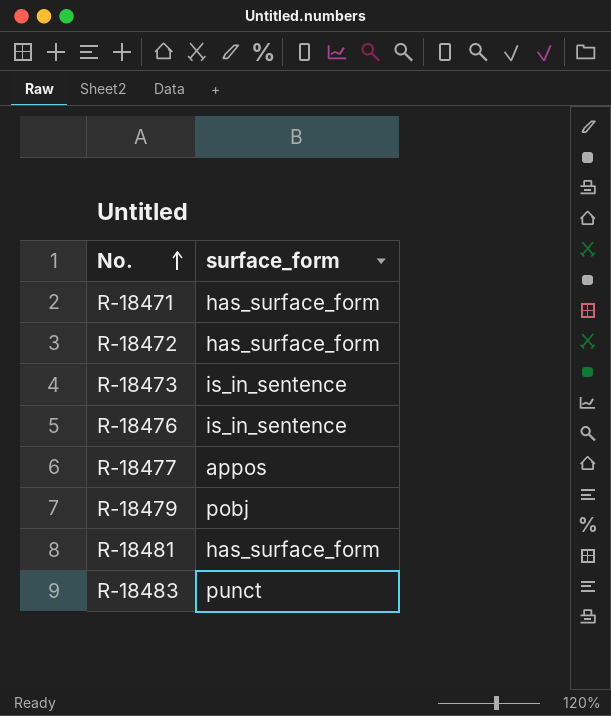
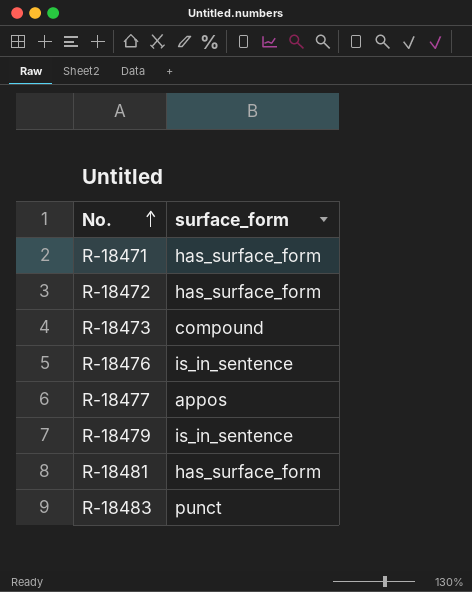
R-18473 | surface_form: is_in_sentence -> compound
R-18479 | surface_form: pobj -> is_in_sentence

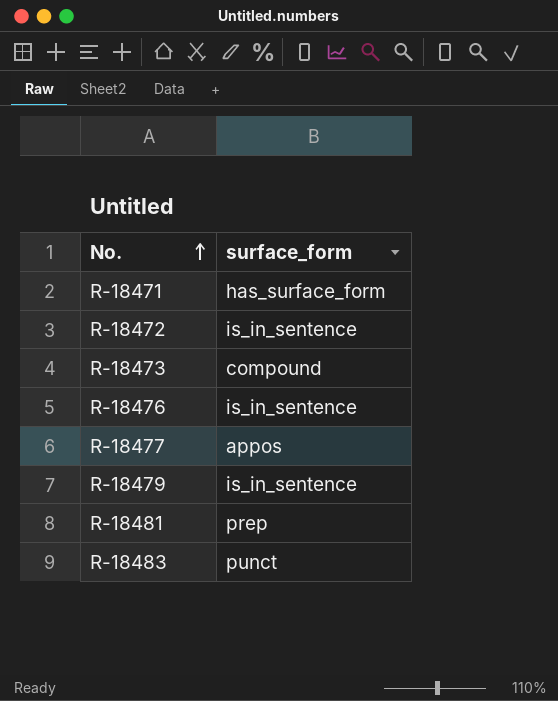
R-18472 | surface_form: has_surface_form -> is_in_sentence
R-18481 | surface_form: has_surface_form -> prep

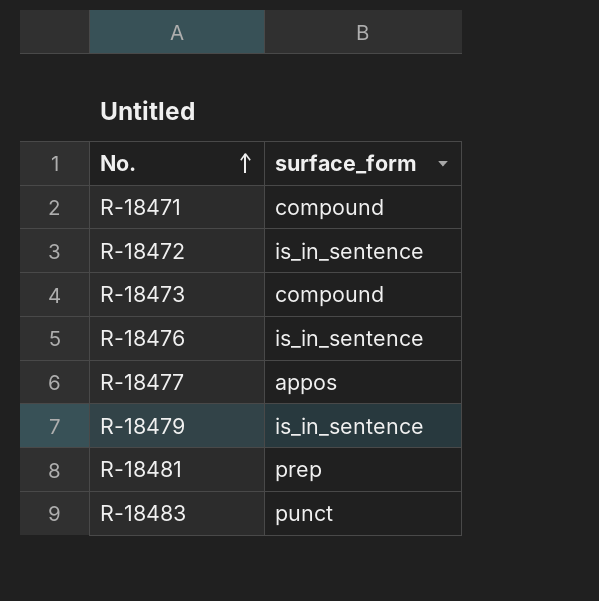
R-18471 | surface_form: has_surface_form -> compound

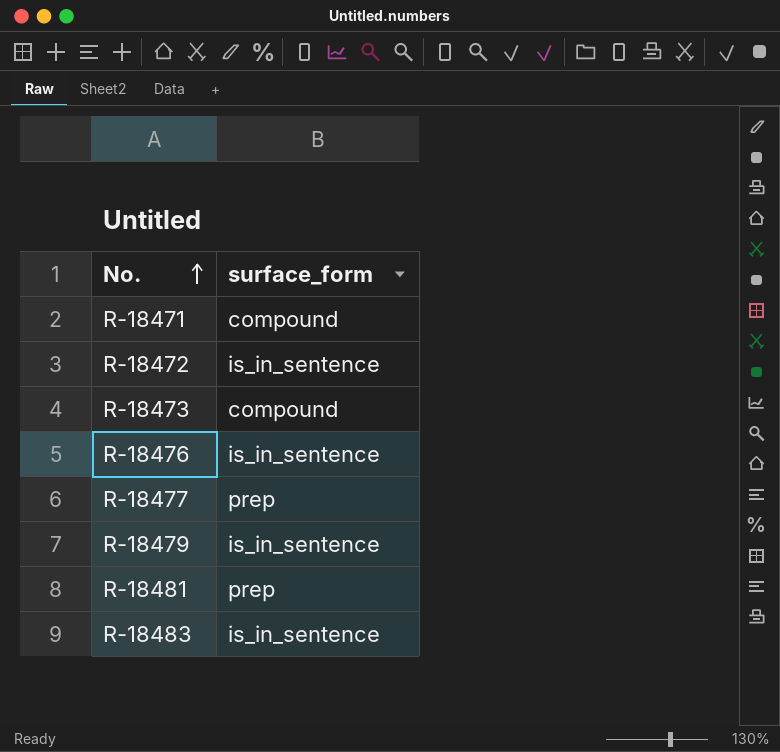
R-18477 | surface_form: appos -> prep
R-18483 | surface_form: punct -> is_in_sentence

